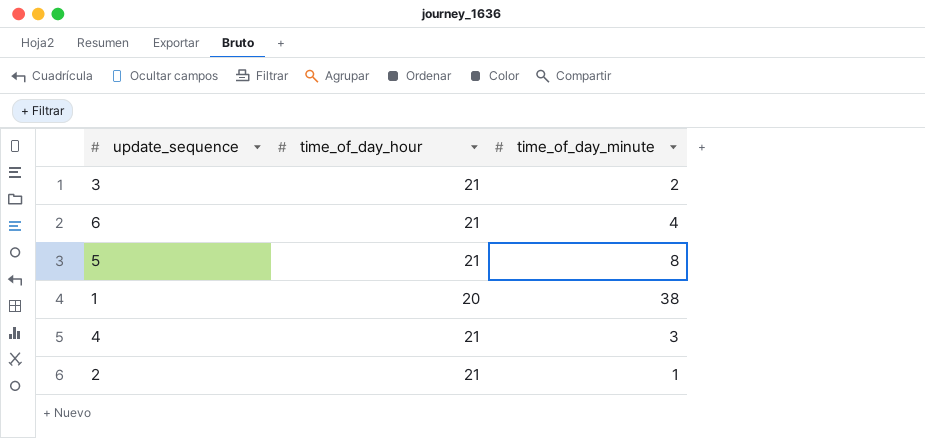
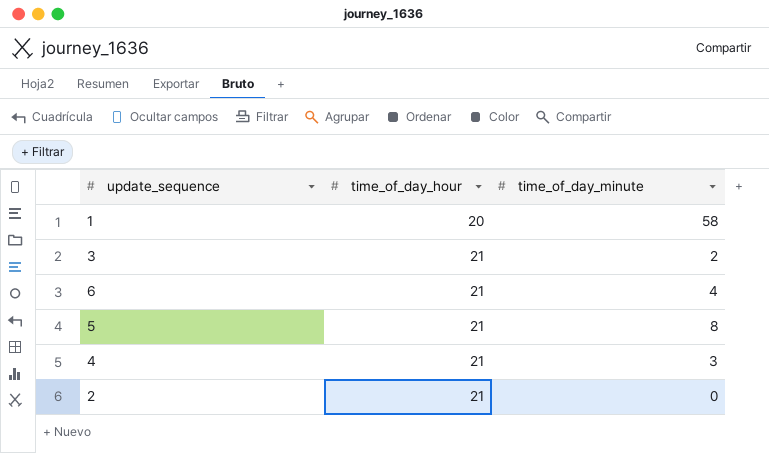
row order: none -> time_of_day_hour ascending
1 | time_of_day_minute: 38 -> 58
2 | time_of_day_minute: 1 -> 0

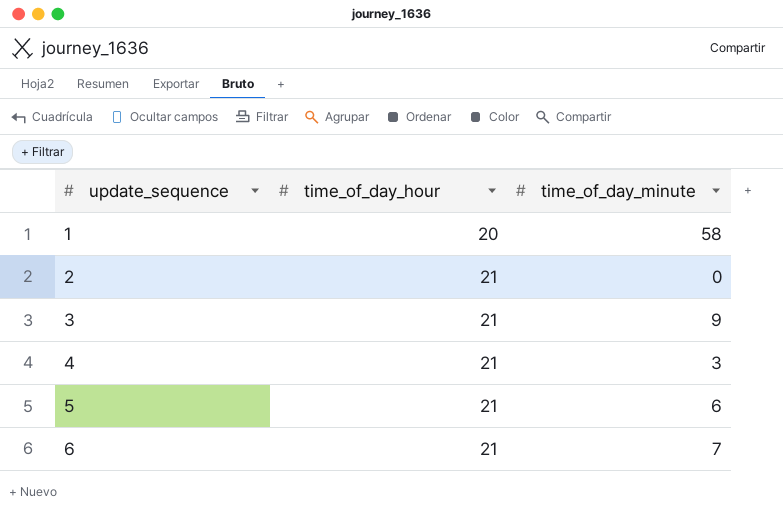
row order: time_of_day_hour ascending -> update_sequence ascending
3 | time_of_day_minute: 2 -> 9
5 | time_of_day_minute: 8 -> 6
6 | time_of_day_minute: 4 -> 7

